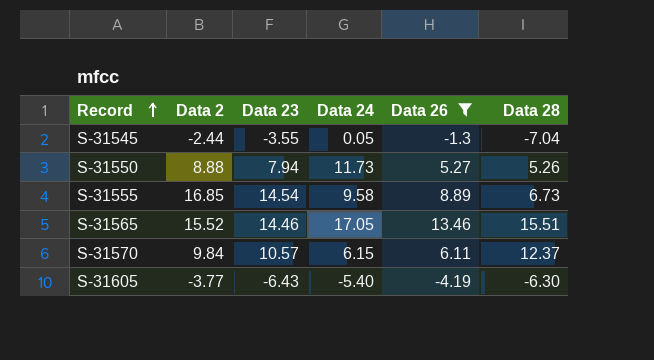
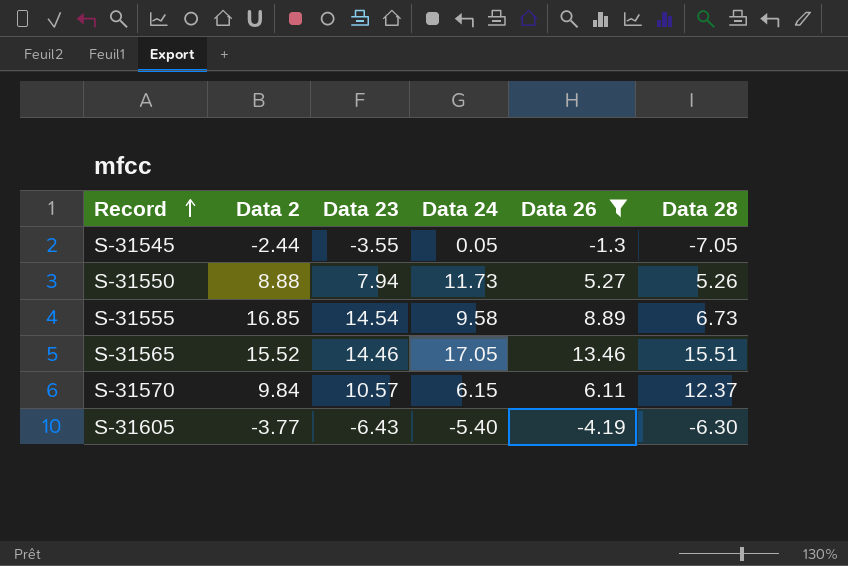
S-31545 | Data 28: -7.04 -> -7.05

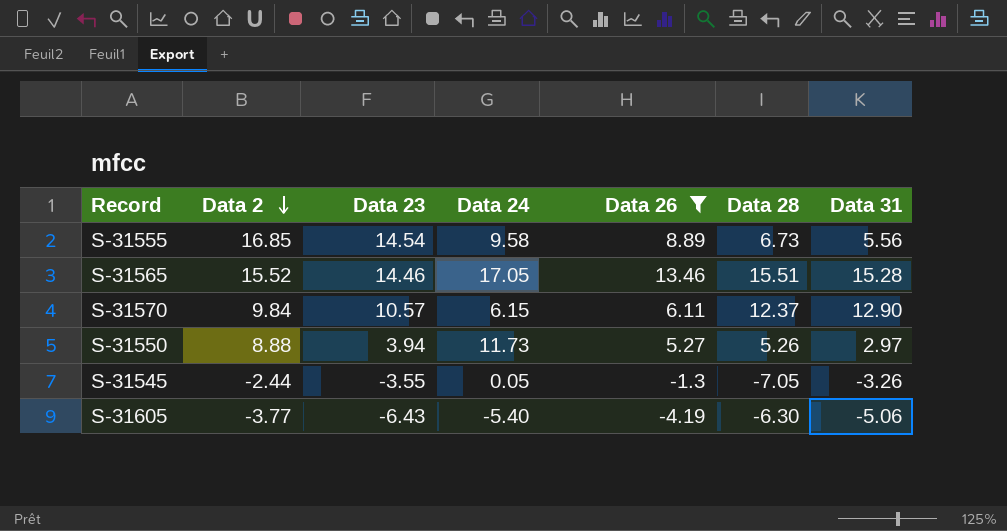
row order: Record ascending -> Data 2 descending
column Data 31 | position: none -> 7
S-31550 | Data 23: 7.94 -> 3.94

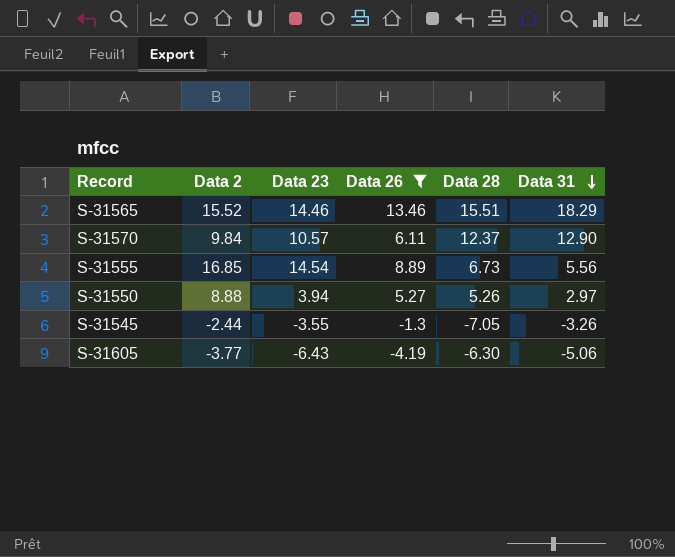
row order: Data 2 descending -> Data 31 descending
column Data 24 | position: 4 -> none
S-31565 | Data 31: 15.28 -> 18.29

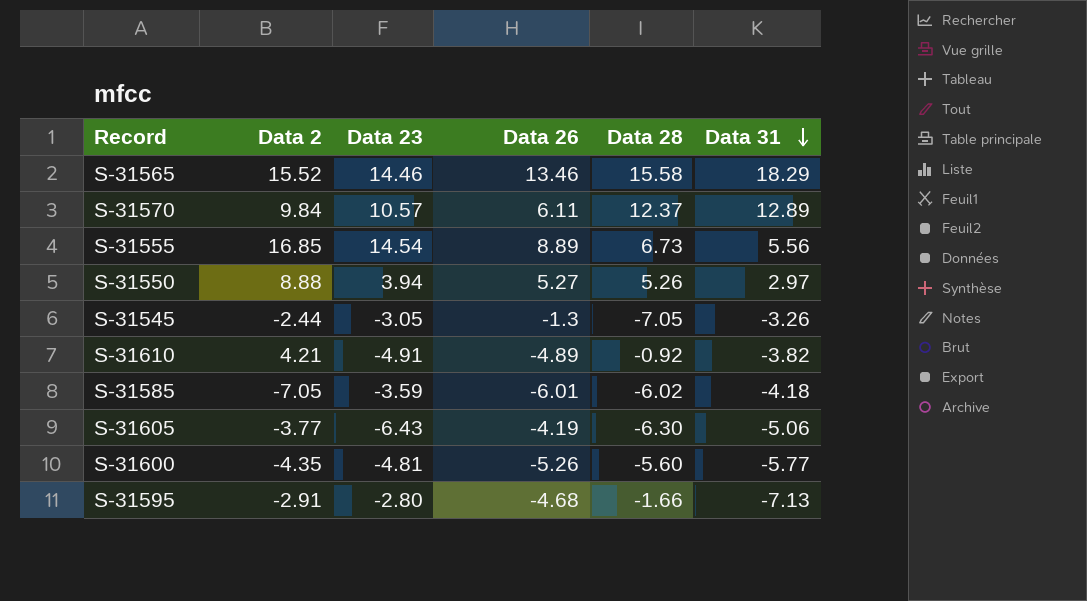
filter: Data 26 >= -4.19 -> none
S-31565 | Data 28: 15.51 -> 15.58
S-31570 | Data 31: 12.90 -> 12.89
S-31545 | Data 23: -3.55 -> -3.05

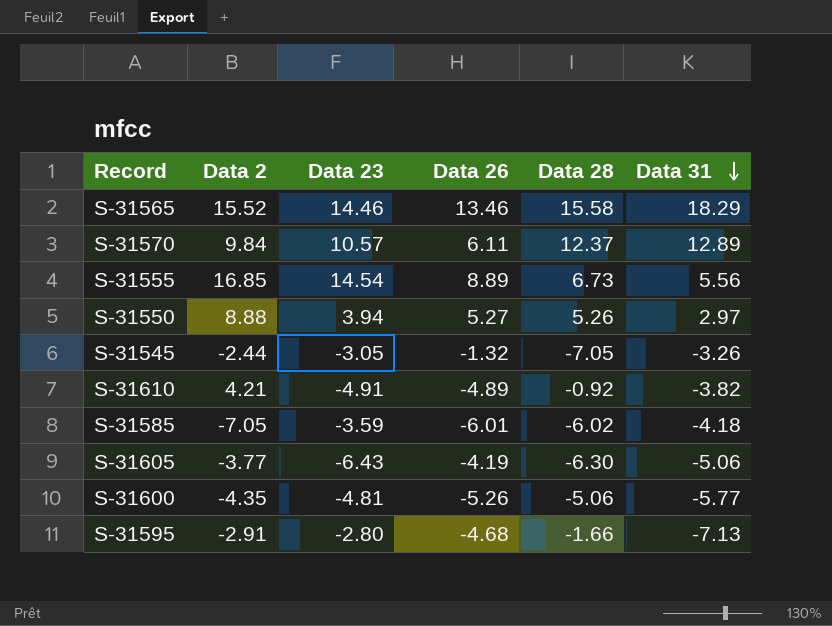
S-31545 | Data 26: -1.3 -> -1.32
S-31600 | Data 28: -5.60 -> -5.06

